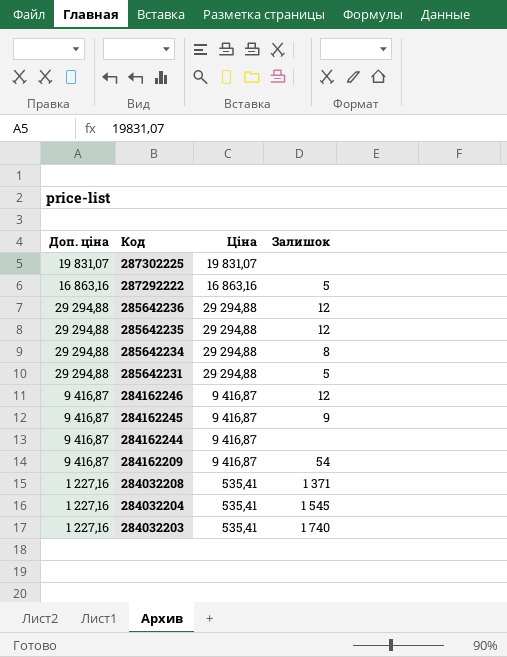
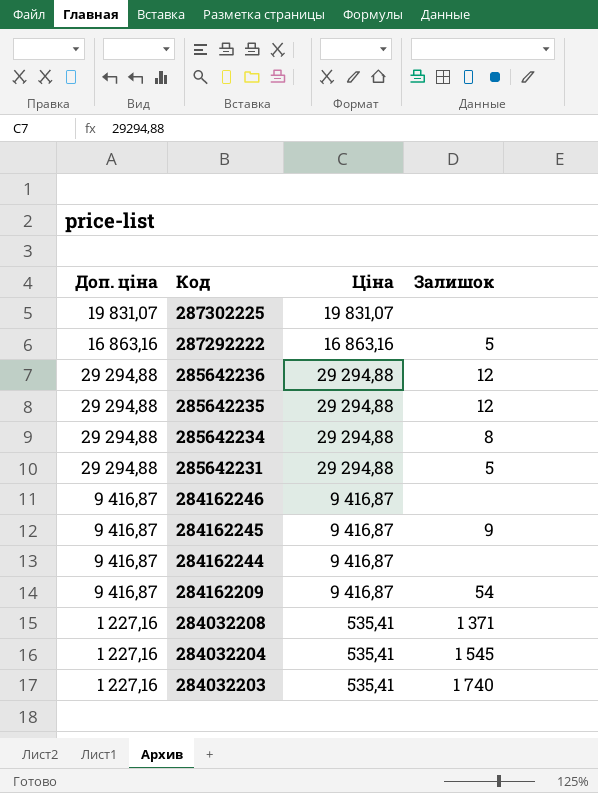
284162246 | Залишок: 12 -> none

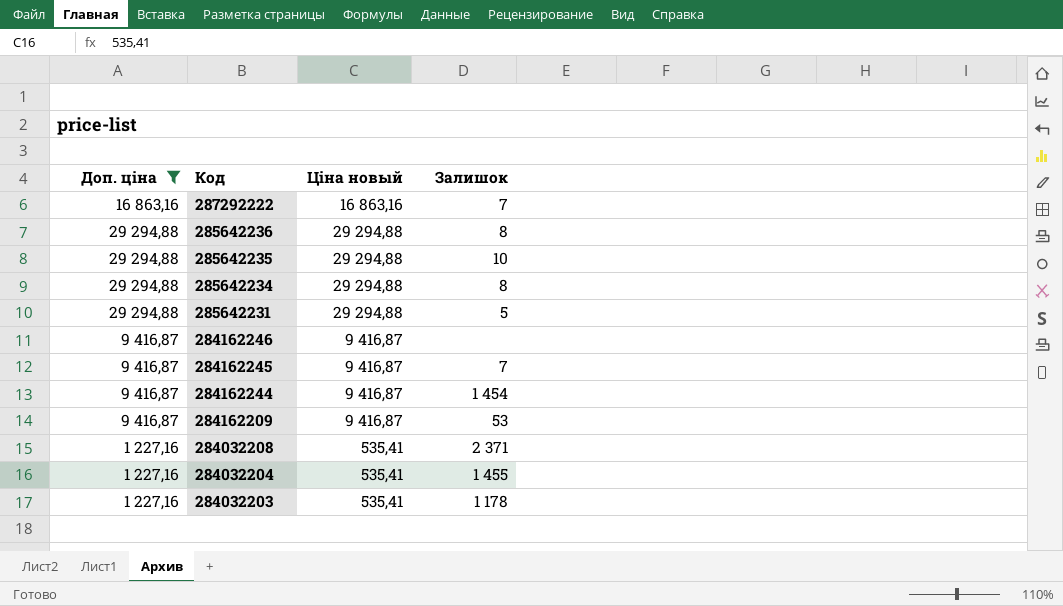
filter: none -> Доп. ціна != 19 831,07
column name: Ціна -> Ціна новый
287292222 | Залишок: 5 -> 7
285642236 | Залишок: 12 -> 8
285642235 | Залишок: 12 -> 10
284162245 | Залишок: 9 -> 7
284162244 | Залишок: none -> 1 454
284162209 | Залишок: 54 -> 53
284032208 | Залишок: 1 371 -> 2 371
284032204 | Залишок: 1 545 -> 1 455
284032203 | Залишок: 1 740 -> 1 178

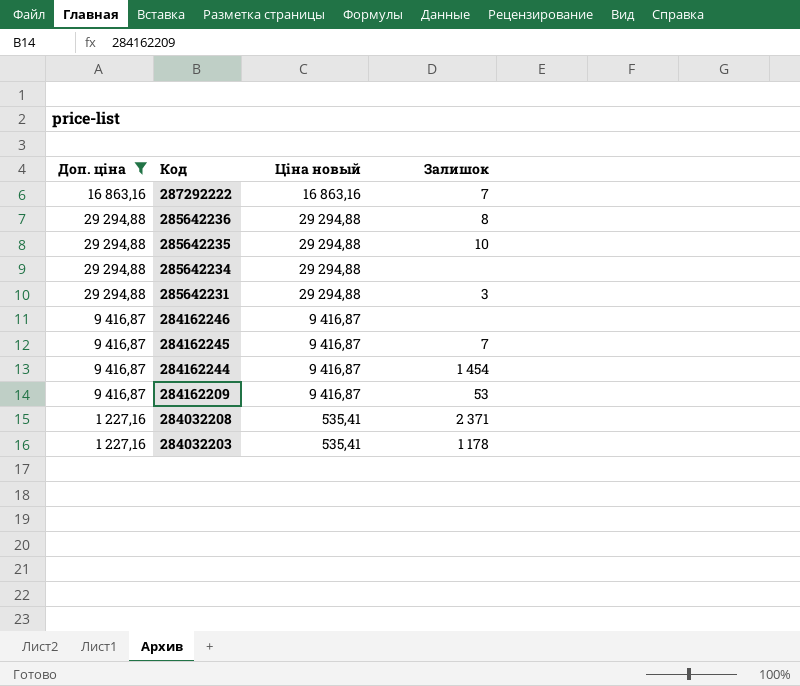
row 284032204: 1 227,16 | 535,41 | 1 455 -> none
285642234 | Залишок: 8 -> none
285642231 | Залишок: 5 -> 3

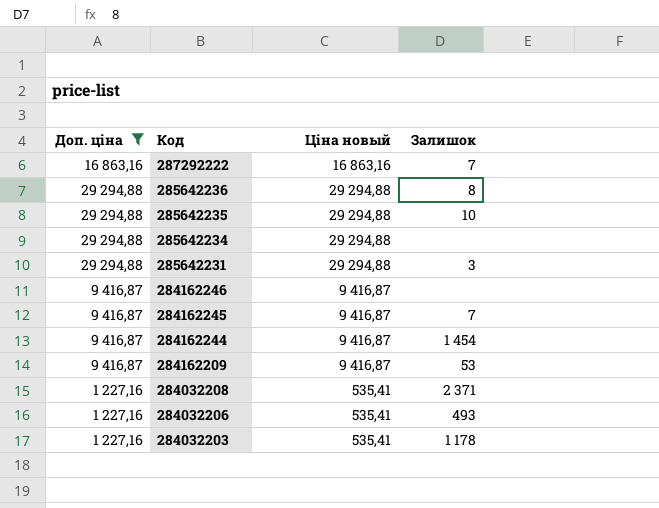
row 284032206: none -> 1 227,16 | 535,41 | 493

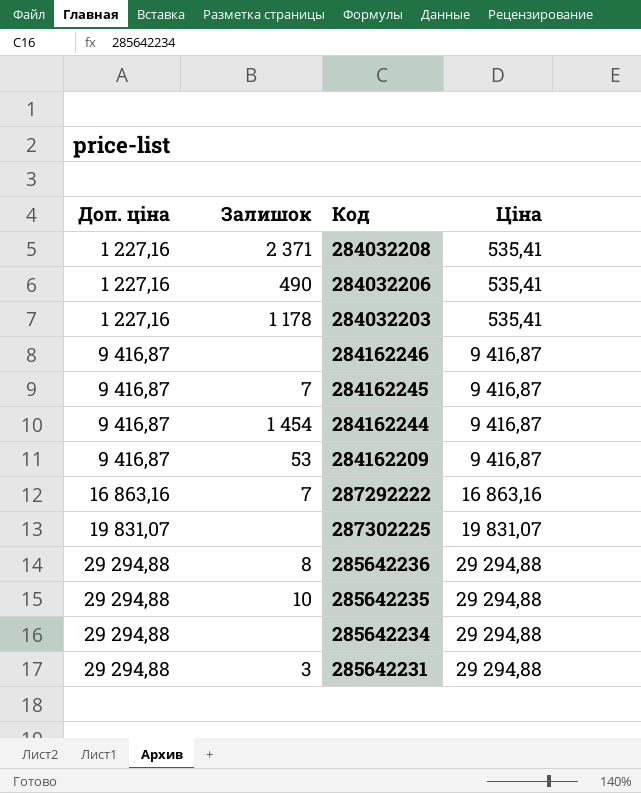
filter: Доп. ціна != 19 831,07 -> none
row order: Код descending -> Доп. ціна ascending
column Залишок | position: 4 -> 2
column name: Ціна новый -> Ціна
284032206 | Залишок: 493 -> 490

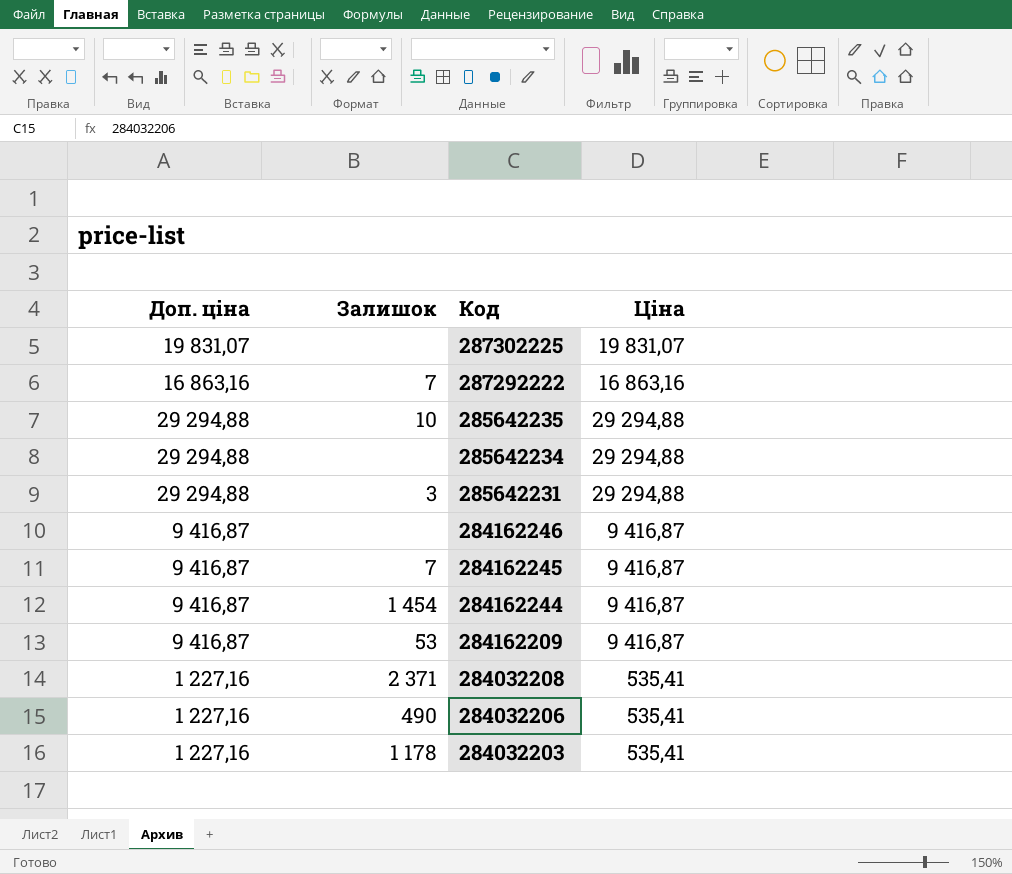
row order: Доп. ціна ascending -> Код descending
row 285642236: 29 294,88 | 8 | 29 294,88 -> none

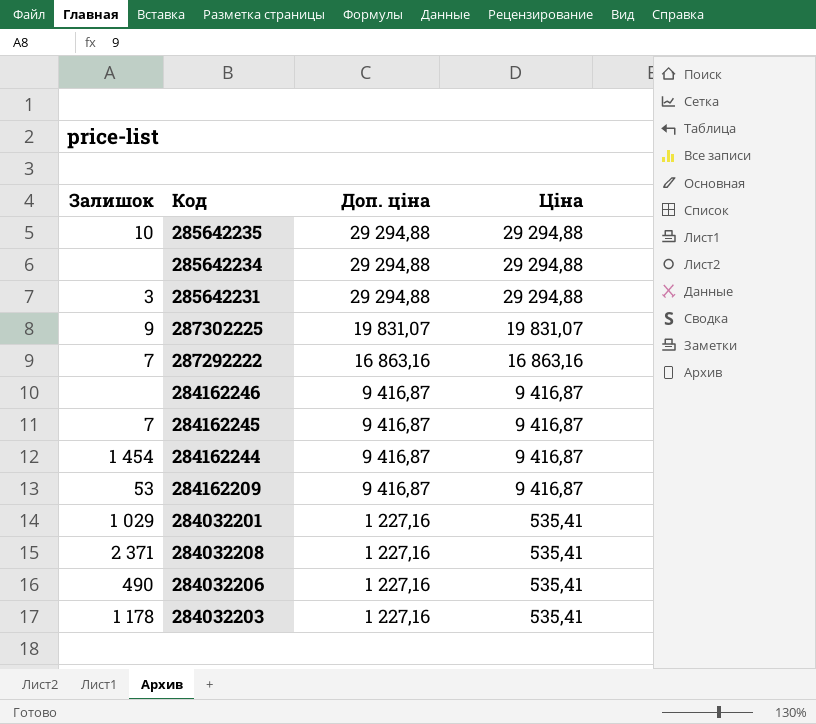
row order: Код descending -> Доп. ціна descending
column Доп. ціна | position: 1 -> 3
287302225 | Залишок: none -> 9
row 284032201: none -> 1 029 | 1 227,16 | 535,41

